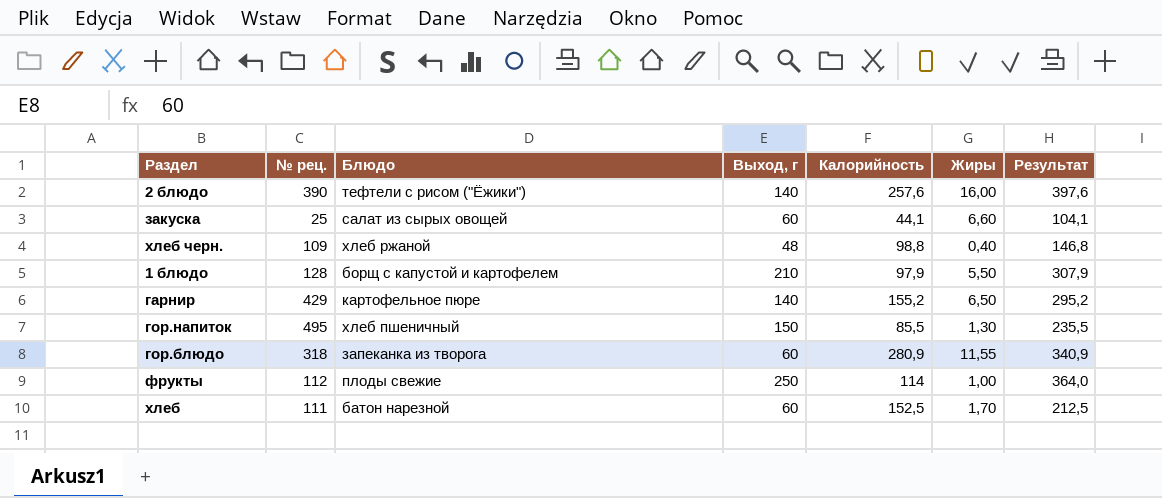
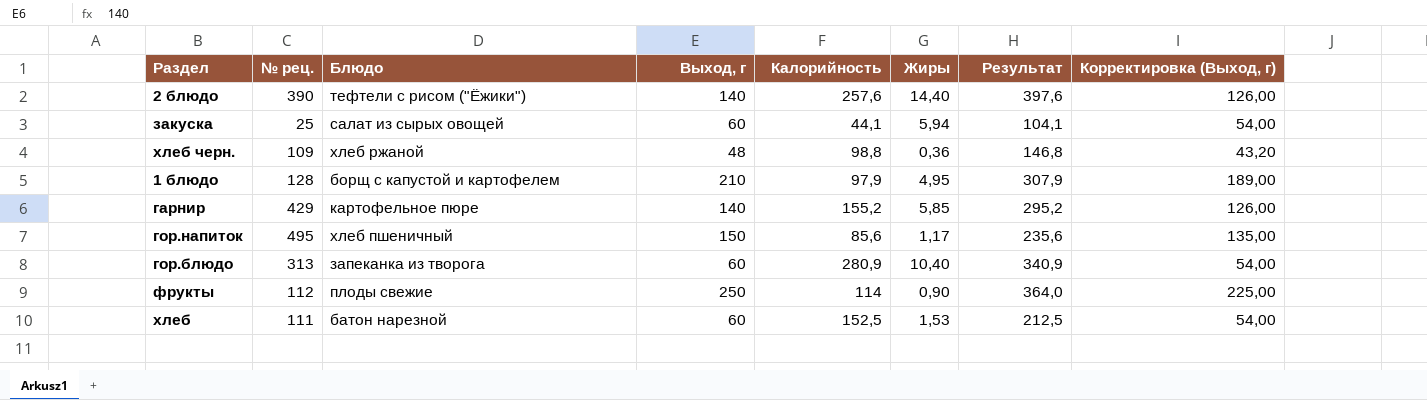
column Корректировка (Выход, г) | formula: none -> [Выход, г] * 0,9
2 блюдо | Жиры: 16,00 -> 14,40
закуска | Жиры: 6,60 -> 5,94
хлеб черн. | Жиры: 0,40 -> 0,36
1 блюдо | Жиры: 5,50 -> 4,95
гарнир | Жиры: 6,50 -> 5,85
гор.напиток | Калорийность: 85,5 -> 85,6
гор.напиток | Жиры: 1,30 -> 1,17
гор.напиток | Результат: 235,5 -> 235,6
гор.блюдо | № рец.: 318 -> 313
гор.блюдо | Жиры: 11,55 -> 10,40
фрукты | Жиры: 1,00 -> 0,90
хлеб | Жиры: 1,70 -> 1,53

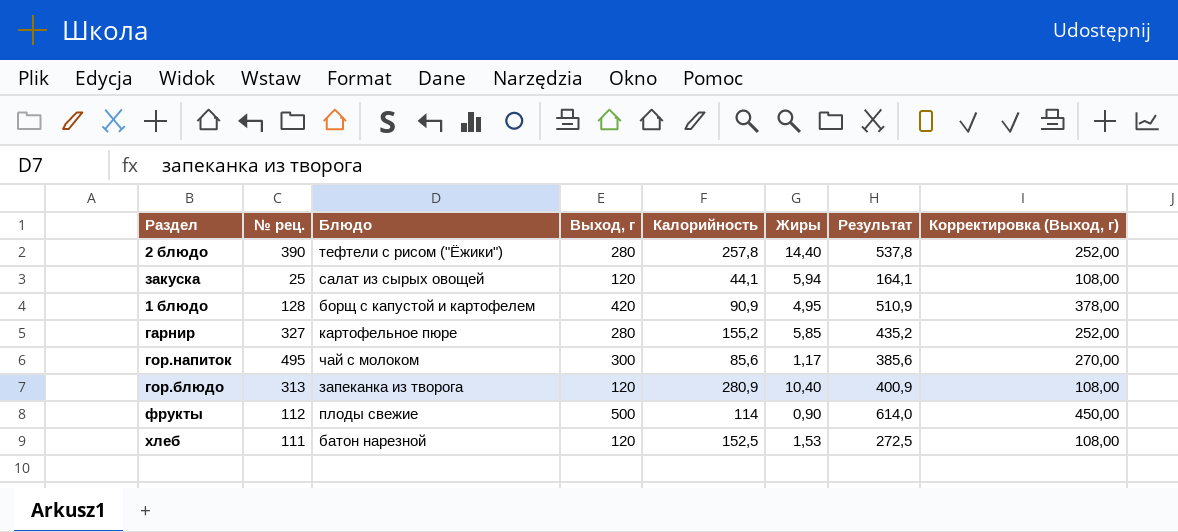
row хлеб черн.: 109 | хлеб ржаной | 48 | 98,8 | 0,36 | 146,8 | 43,20 -> none
2 блюдо | Выход, г: 140 -> 280
2 блюдо | Калорийность: 257,6 -> 257,8
2 блюдо | Результат: 397,6 -> 537,8
2 блюдо | Корректировка (Выход, г): 126,00 -> 252,00
закуска | Выход, г: 60 -> 120
закуска | Результат: 104,1 -> 164,1
закуска | Корректировка (Выход, г): 54,00 -> 108,00
1 блюдо | Выход, г: 210 -> 420
1 блюдо | Калорийность: 97,9 -> 90,9
1 блюдо | Результат: 307,9 -> 510,9
1 блюдо | Корректировка (Выход, г): 189,00 -> 378,00
гарнир | № рец.: 429 -> 327
гарнир | Выход, г: 140 -> 280
гарнир | Результат: 295,2 -> 435,2
гарнир | Корректировка (Выход, г): 126,00 -> 252,00
гор.напиток | Блюдо: хлеб пшеничный -> чай с молоком
гор.напиток | Выход, г: 150 -> 300
гор.напиток | Результат: 235,6 -> 385,6
гор.напиток | Корректировка (Выход, г): 135,00 -> 270,00
гор.блюдо | Выход, г: 60 -> 120
гор.блюдо | Результат: 340,9 -> 400,9
гор.блюдо | Корректировка (Выход, г): 54,00 -> 108,00
фрукты | Выход, г: 250 -> 500
фрукты | Результат: 364,0 -> 614,0
фрукты | Корректировка (Выход, г): 225,00 -> 450,00
хлеб | Выход, г: 60 -> 120
хлеб | Результат: 212,5 -> 272,5
хлеб | Корректировка (Выход, г): 54,00 -> 108,00

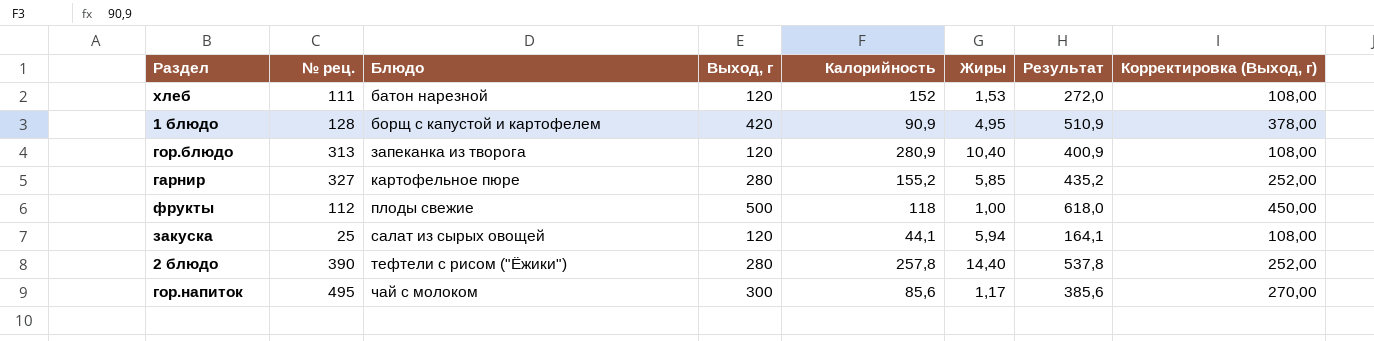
row order: none -> Блюдо ascending
хлеб | Калорийность: 152,5 -> 152
хлеб | Результат: 272,5 -> 272,0
фрукты | Калорийность: 114 -> 118
фрукты | Жиры: 0,90 -> 1,00
фрукты | Результат: 614,0 -> 618,0

